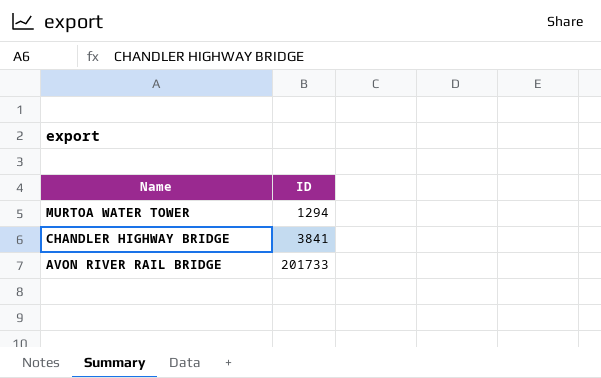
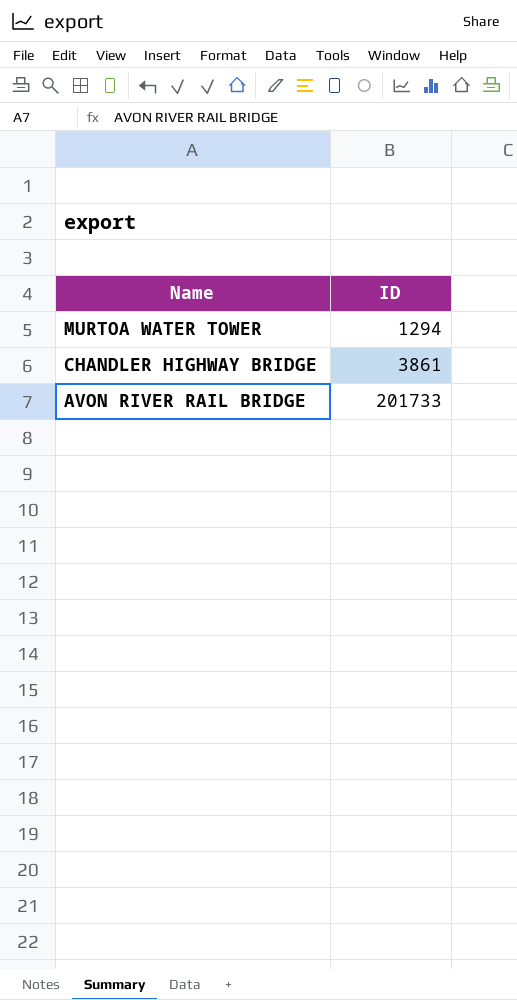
CHANDLER HIGHWAY BRIDGE | ID: 3841 -> 3861

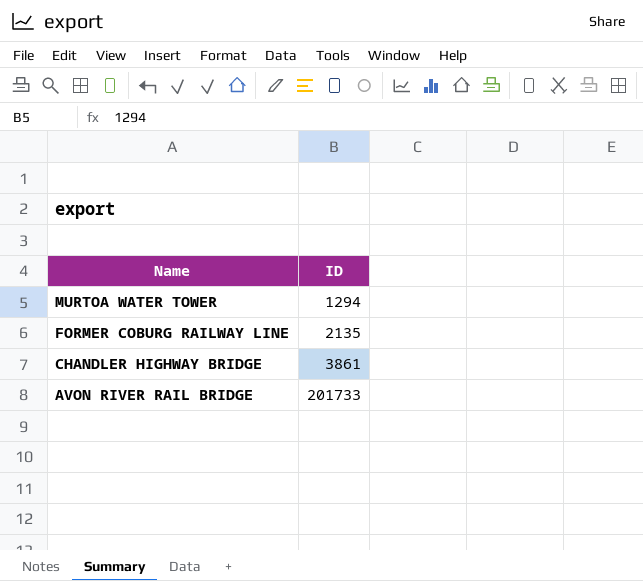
row FORMER COBURG RAILWAY LINE: none -> 2135

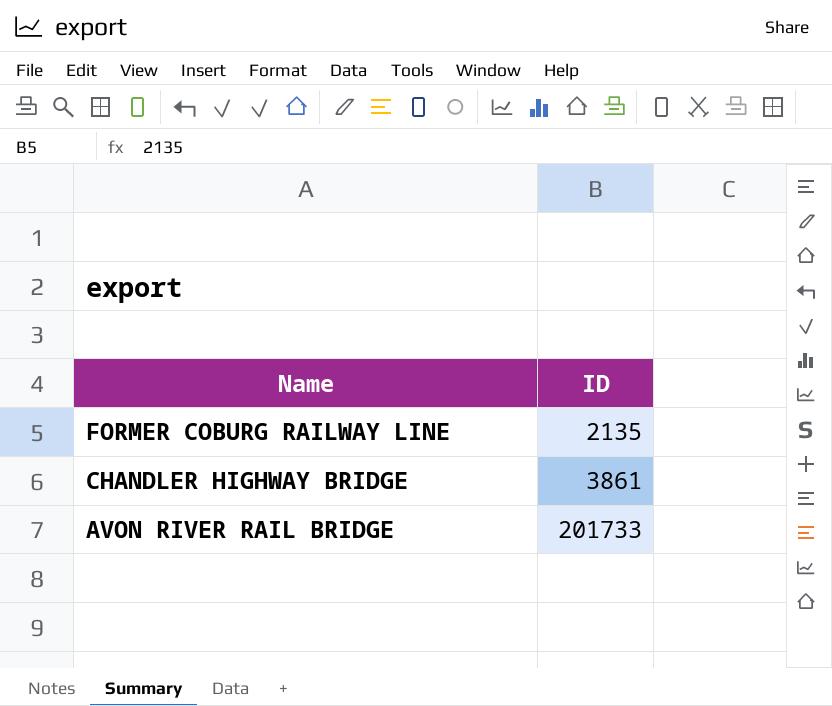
row MURTOA WATER TOWER: 1294 -> none

